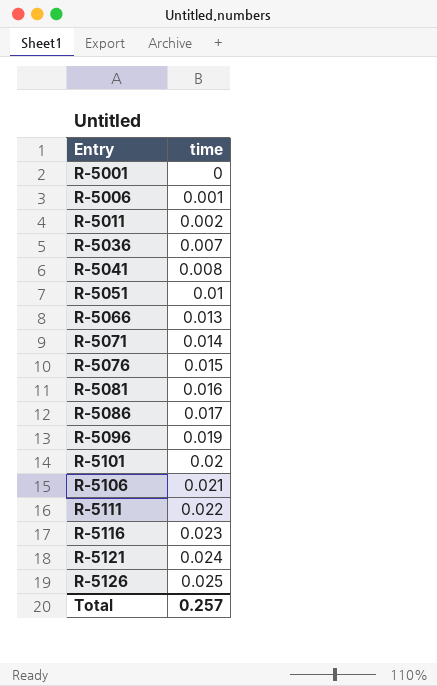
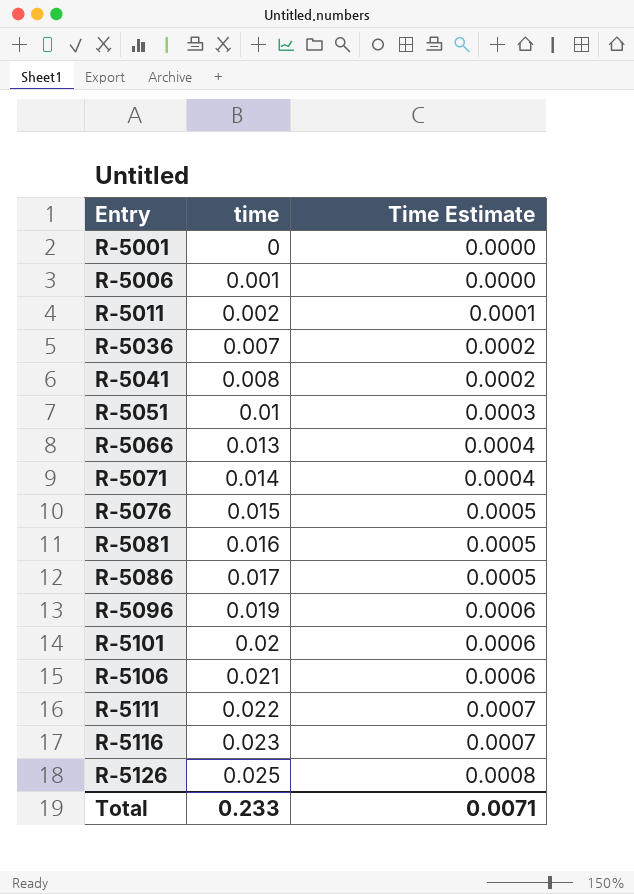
column Time Estimate | formula: none -> [time] * 0.03
row R-5121: 0.024 -> none
Total | time: 0.257 -> 0.233

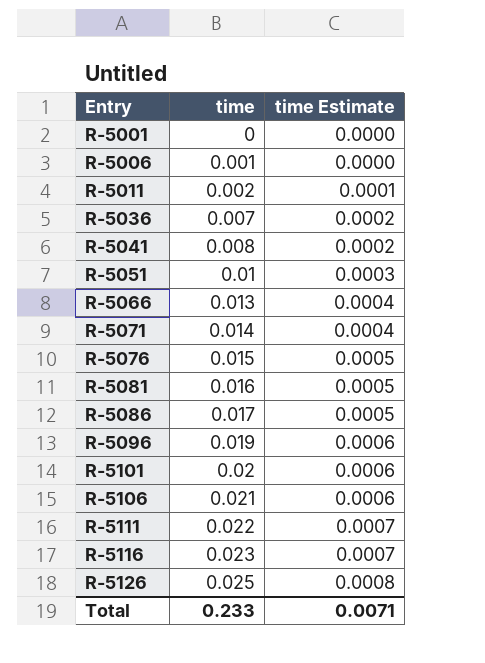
column name: Time Estimate -> time Estimate

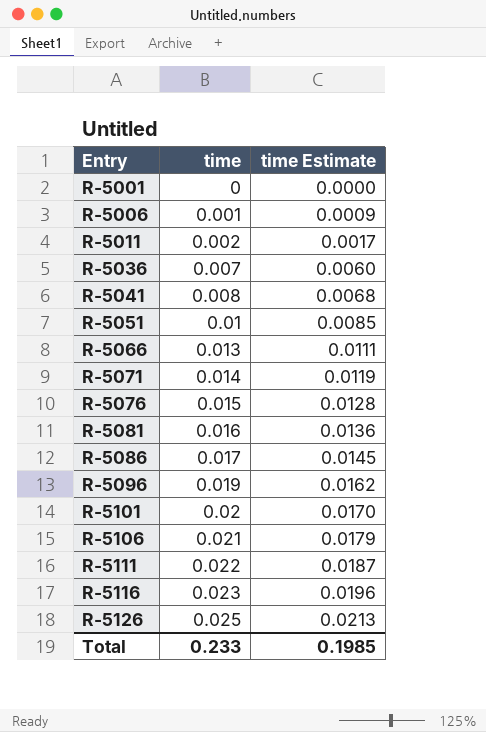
column time Estimate | formula: [time] * 0.03 -> [time] * 0.85
Total | time Estimate: 0.0071 -> 0.1985

